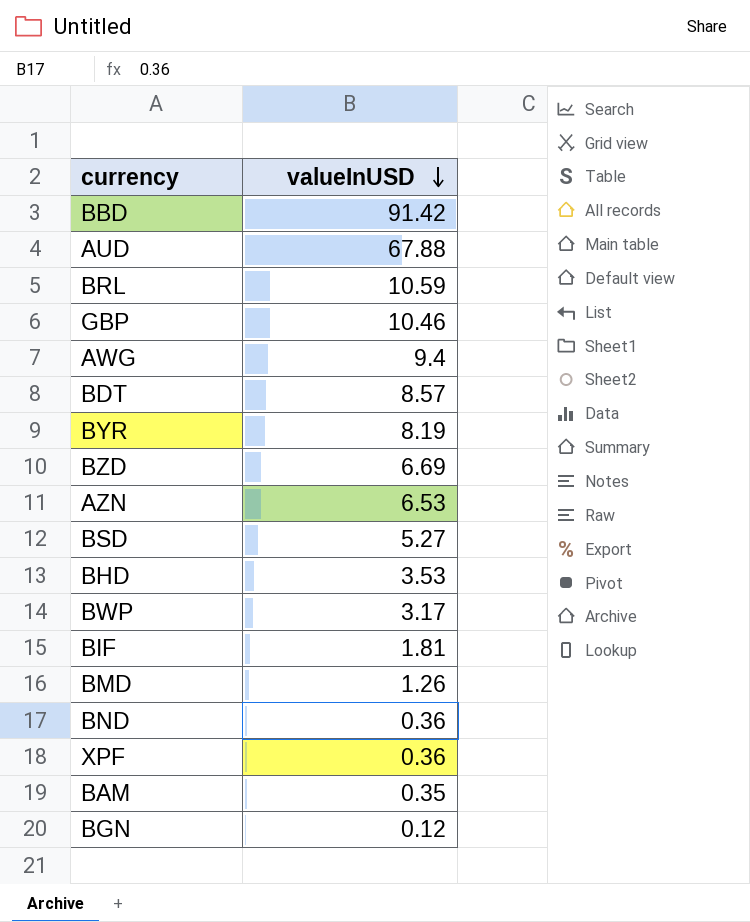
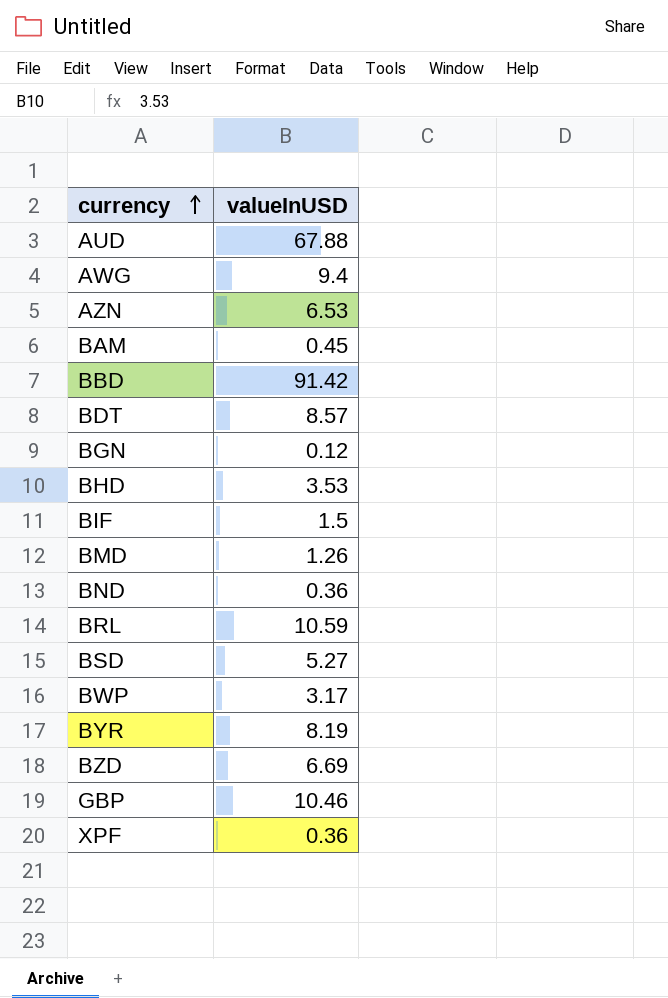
row order: valueInUSD descending -> currency ascending
BAM | valueInUSD: 0.35 -> 0.45
BIF | valueInUSD: 1.81 -> 1.5

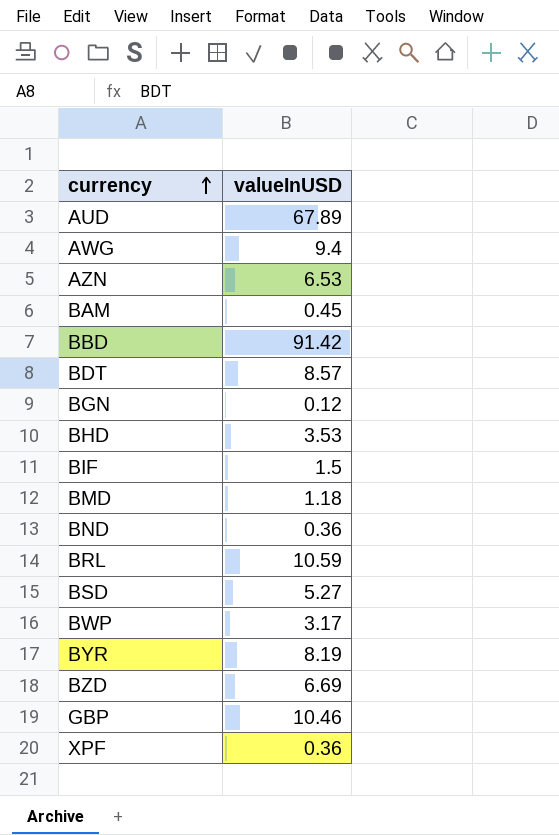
AUD | valueInUSD: 67.88 -> 67.89
BMD | valueInUSD: 1.26 -> 1.18

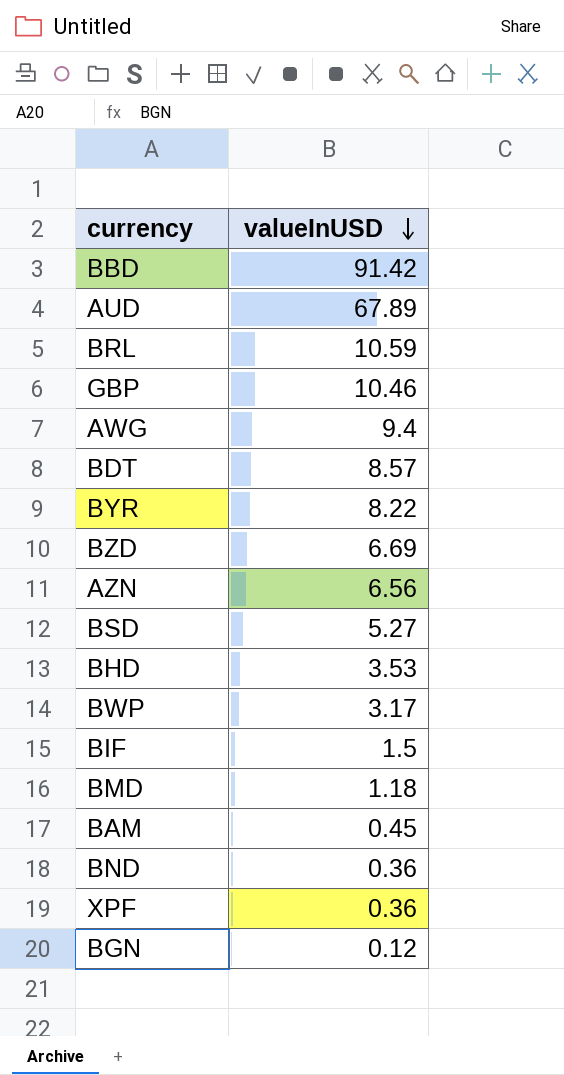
row order: currency ascending -> valueInUSD descending
BYR | valueInUSD: 8.19 -> 8.22
AZN | valueInUSD: 6.53 -> 6.56

